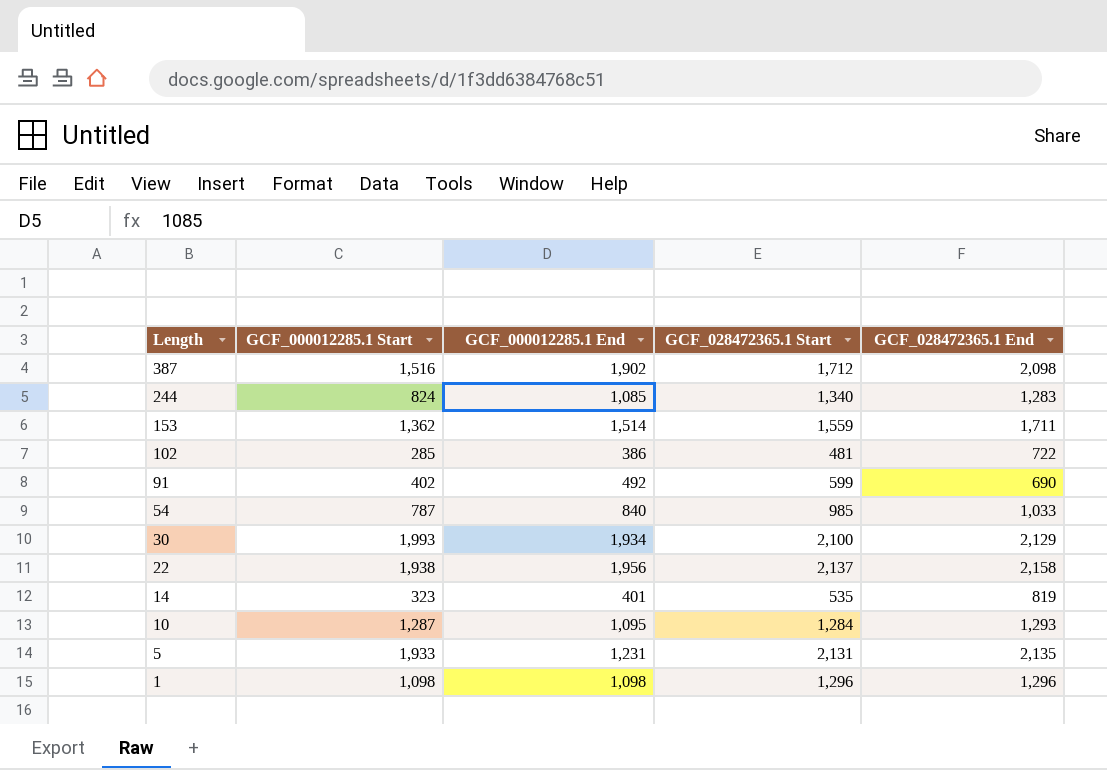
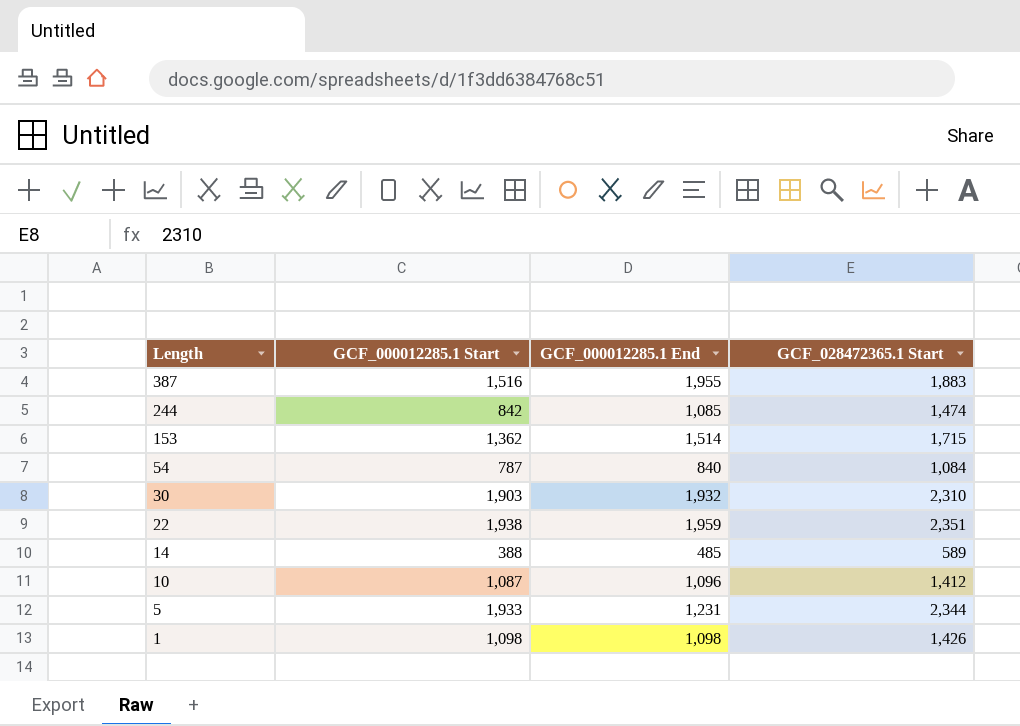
column GCF_028472365.1 End | position: 5 -> none
row 102: 285 | 386 | 481 | 722 -> none
row 91: 402 | 492 | 599 | 690 -> none
387 | GCF_000012285.1 End: 1,902 -> 1,955
387 | GCF_028472365.1 Start: 1,712 -> 1,883
244 | GCF_000012285.1 Start: 824 -> 842
244 | GCF_028472365.1 Start: 1,340 -> 1,474
153 | GCF_028472365.1 Start: 1,559 -> 1,715
54 | GCF_028472365.1 Start: 985 -> 1,084
30 | GCF_000012285.1 Start: 1,993 -> 1,903
30 | GCF_000012285.1 End: 1,934 -> 1,932
30 | GCF_028472365.1 Start: 2,100 -> 2,310
22 | GCF_000012285.1 End: 1,956 -> 1,959
22 | GCF_028472365.1 Start: 2,137 -> 2,351
14 | GCF_000012285.1 Start: 323 -> 388
14 | GCF_000012285.1 End: 401 -> 485
14 | GCF_028472365.1 Start: 535 -> 589
10 | GCF_000012285.1 Start: 1,287 -> 1,087
10 | GCF_000012285.1 End: 1,095 -> 1,096
10 | GCF_028472365.1 Start: 1,284 -> 1,412
5 | GCF_028472365.1 Start: 2,131 -> 2,344
1 | GCF_028472365.1 Start: 1,296 -> 1,426

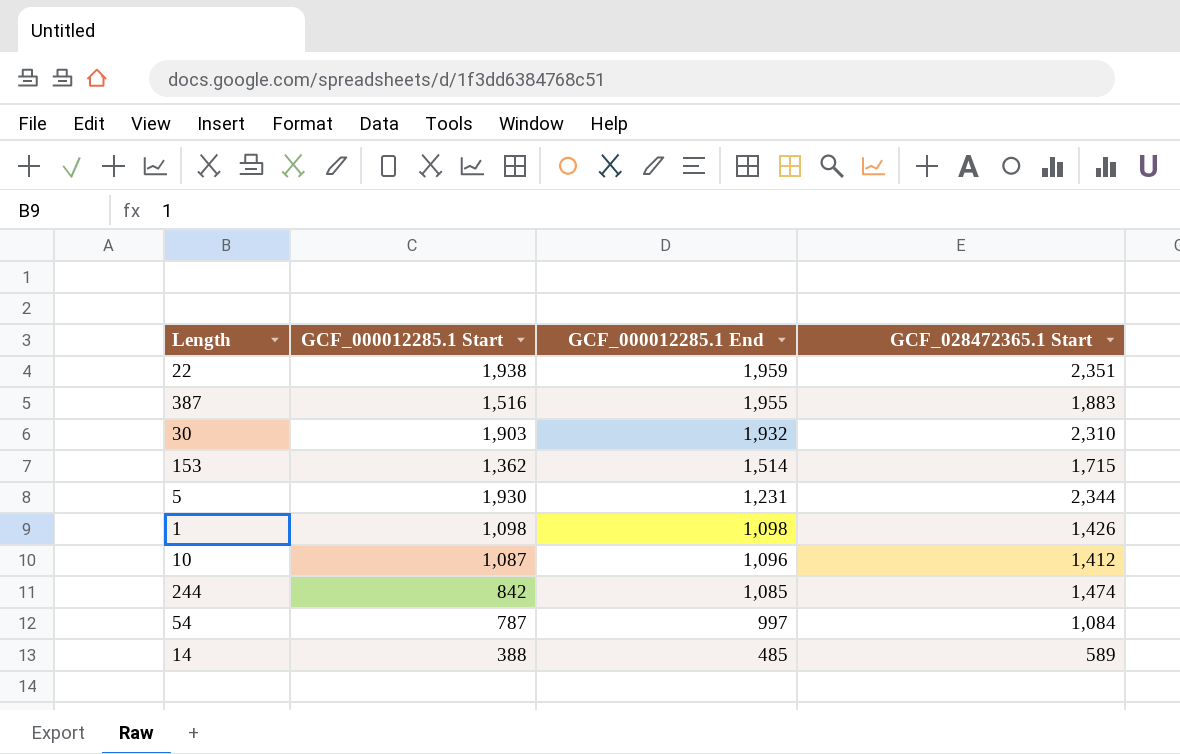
row order: Length descending -> GCF_000012285.1 End descending
5 | GCF_000012285.1 Start: 1,933 -> 1,930
54 | GCF_000012285.1 End: 840 -> 997

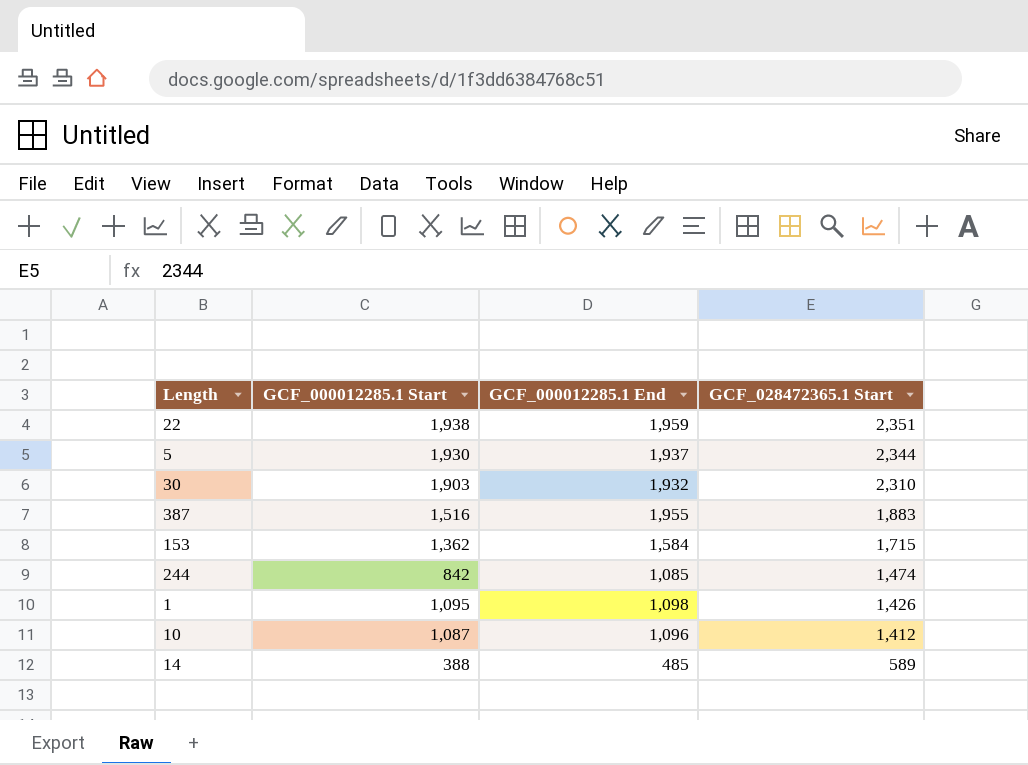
row order: GCF_000012285.1 End descending -> GCF_028472365.1 Start descending
row 54: 787 | 997 | 1,084 -> none
5 | GCF_000012285.1 End: 1,231 -> 1,937
153 | GCF_000012285.1 End: 1,514 -> 1,584
1 | GCF_000012285.1 Start: 1,098 -> 1,095

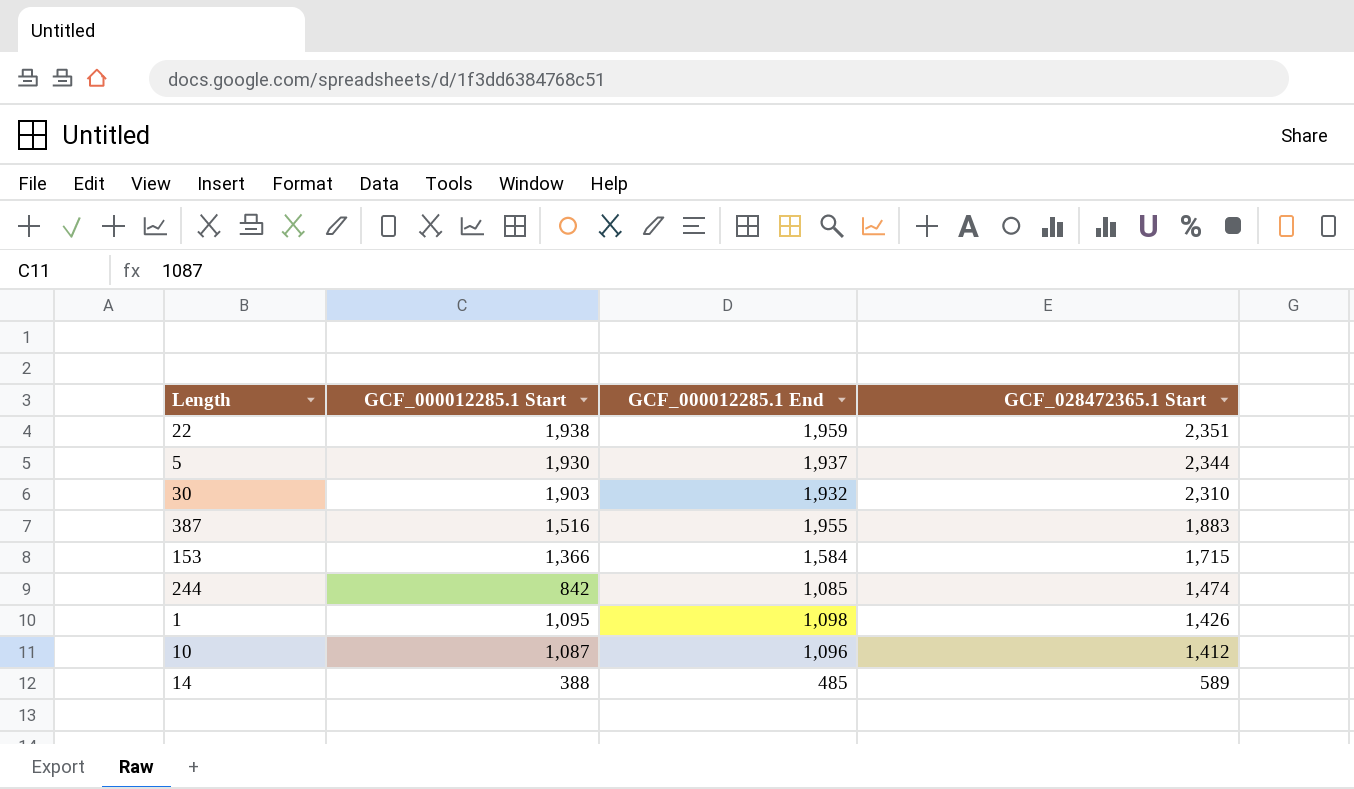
153 | GCF_000012285.1 Start: 1,362 -> 1,366

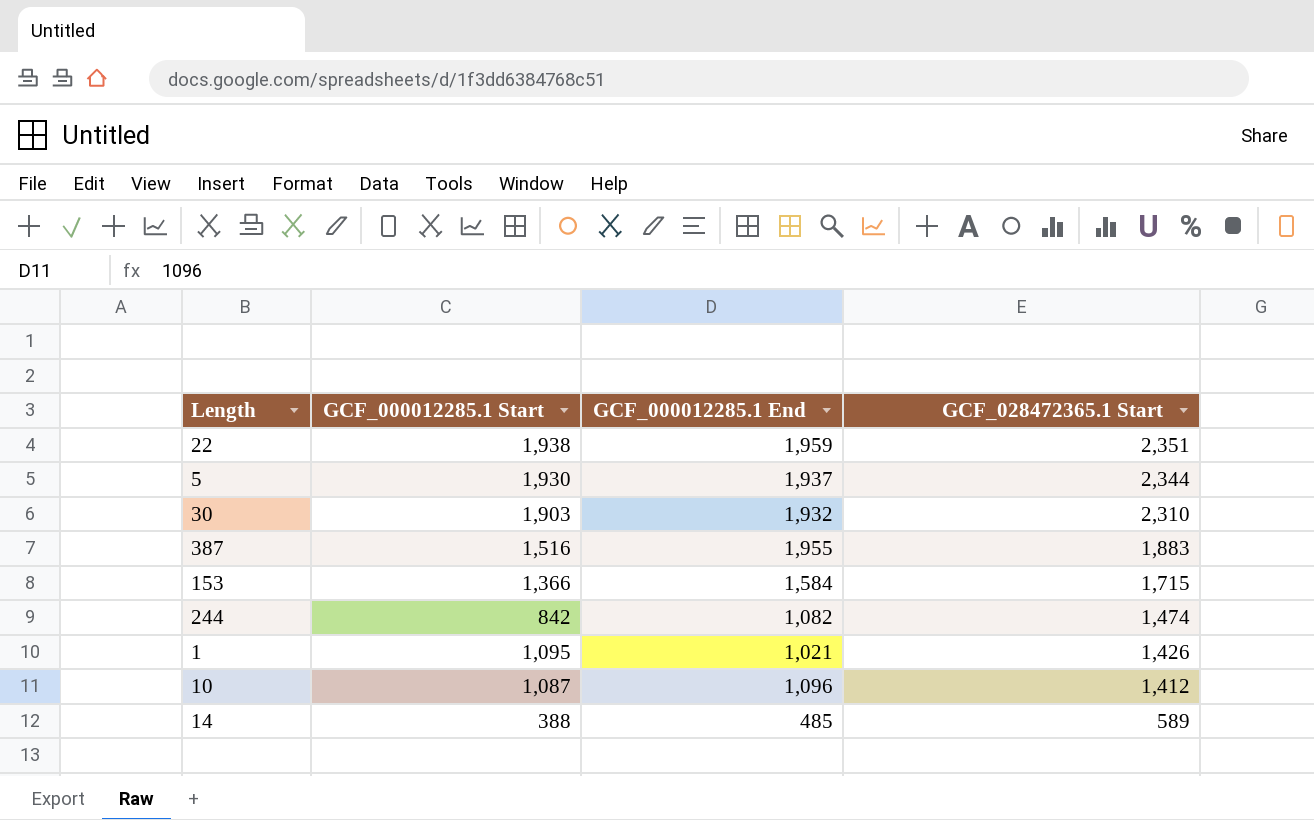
244 | GCF_000012285.1 End: 1,085 -> 1,082
1 | GCF_000012285.1 End: 1,098 -> 1,021

